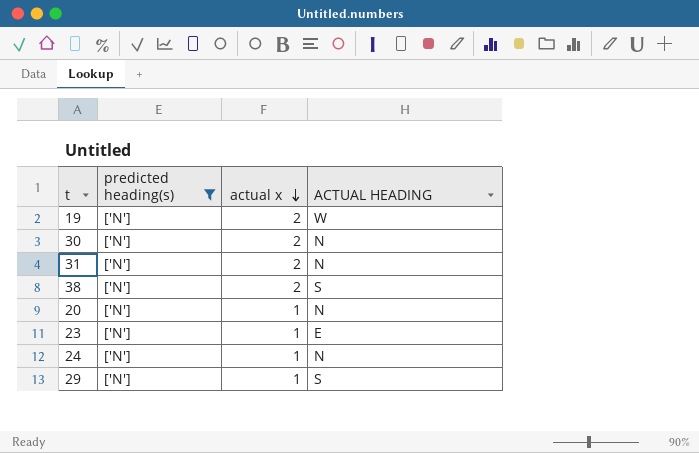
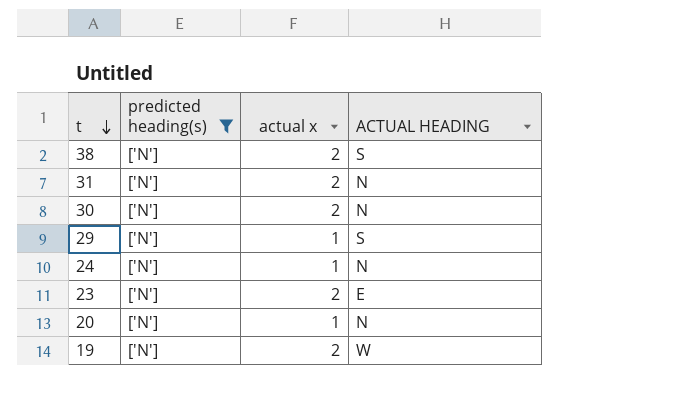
row order: actual x descending -> t descending
23 | actual x: 1 -> 2

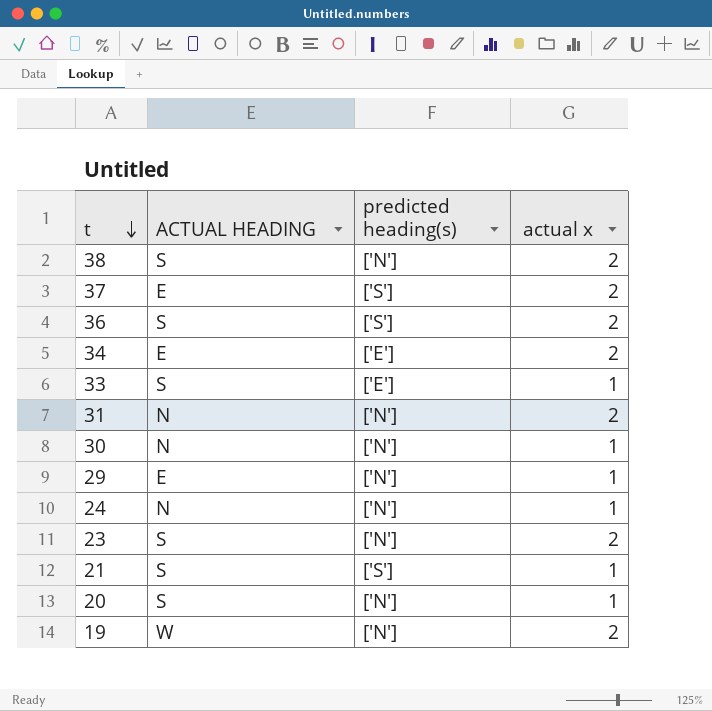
filter: predicted heading(s) = ['N'] -> none
column ACTUAL HEADING | position: 4 -> 2
30 | actual x: 2 -> 1
29 | ACTUAL HEADING: S -> E
23 | ACTUAL HEADING: E -> S
20 | ACTUAL HEADING: N -> S

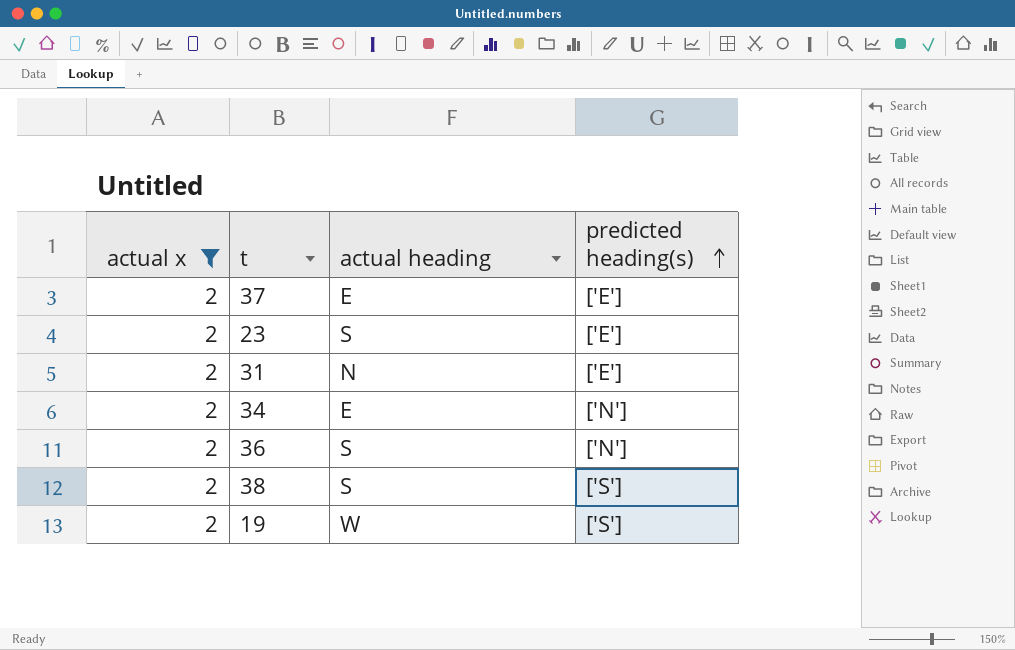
filter: none -> actual x = 2
row order: t descending -> predicted heading(s) ascending
column actual x | position: 4 -> 1
column name: ACTUAL HEADING -> actual heading
37 | predicted heading(s): ['S'] -> ['E']
23 | predicted heading(s): ['N'] -> ['E']
31 | predicted heading(s): ['N'] -> ['E']
34 | predicted heading(s): ['E'] -> ['N']
36 | predicted heading(s): ['S'] -> ['N']
38 | predicted heading(s): ['N'] -> ['S']
19 | predicted heading(s): ['N'] -> ['S']

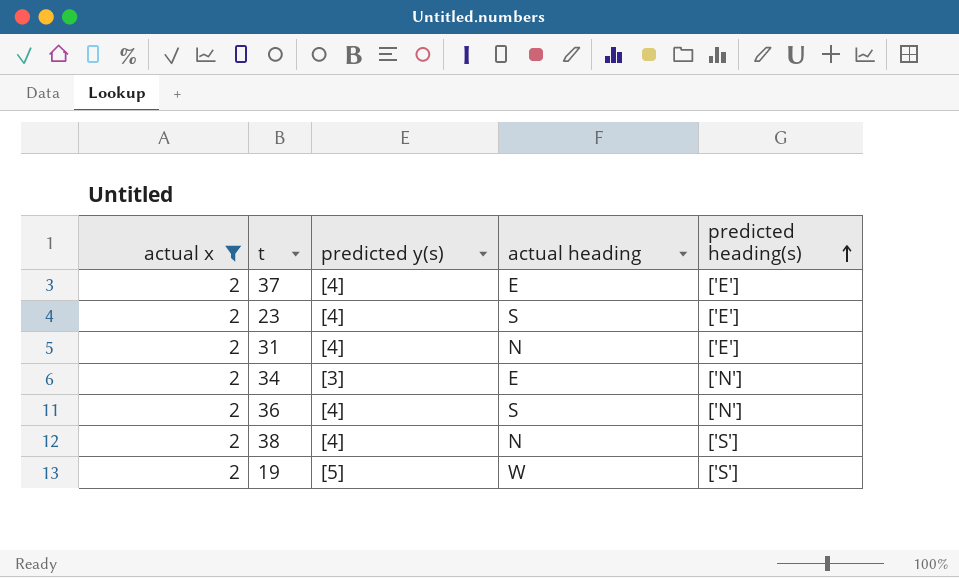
column predicted y(s) | position: none -> 3
38 | actual heading: S -> N

